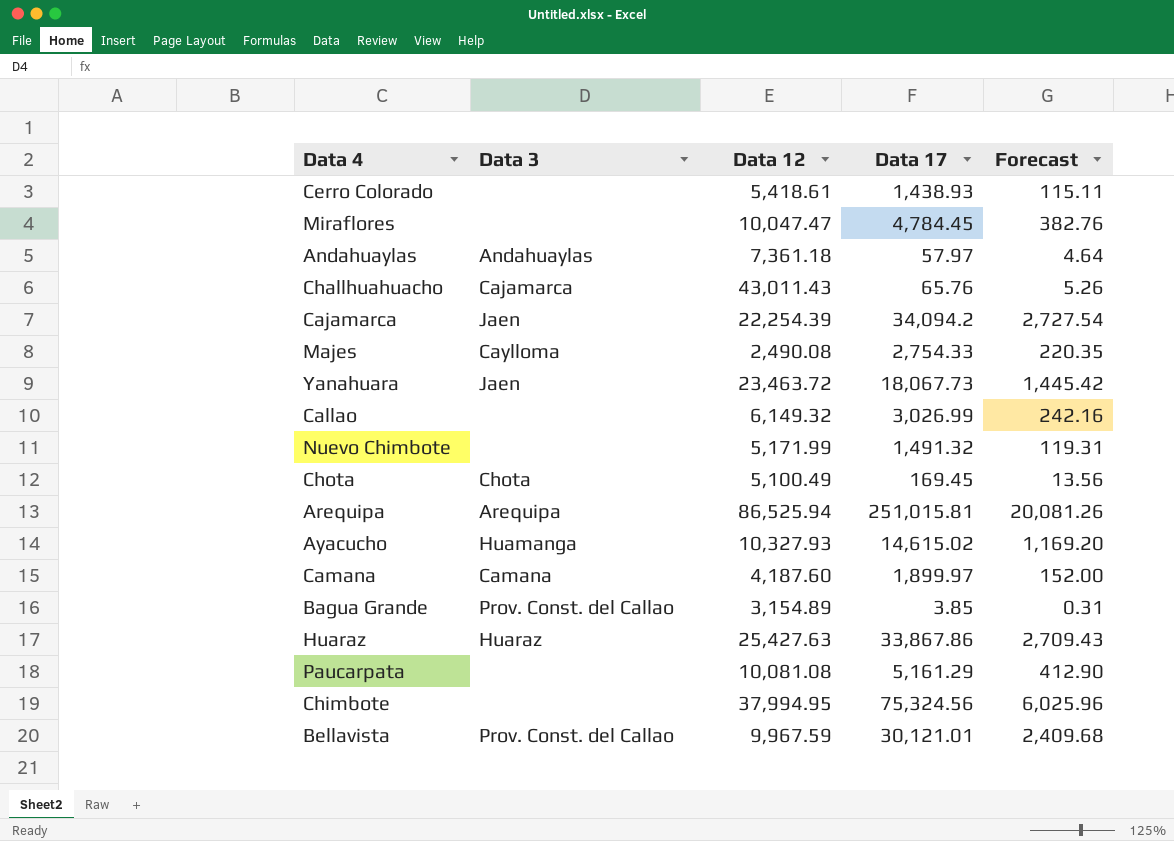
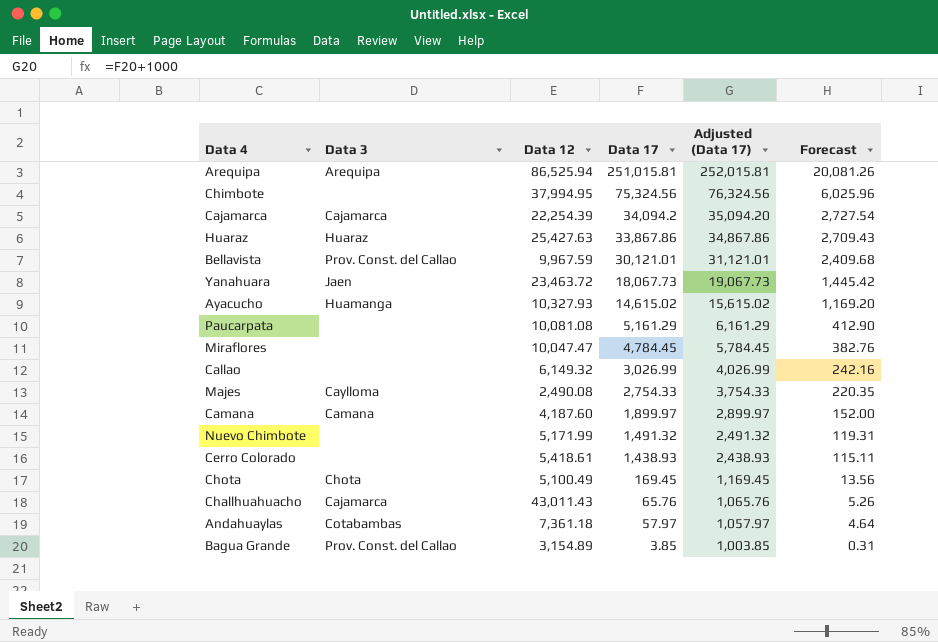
row order: none -> Data 17 descending
column Adjusted (Data 17) | formula: none -> [Data 17] + 1000
Cajamarca | Data 3: Jaen -> Cajamarca
Andahuaylas | Data 3: Andahuaylas -> Cotabambas

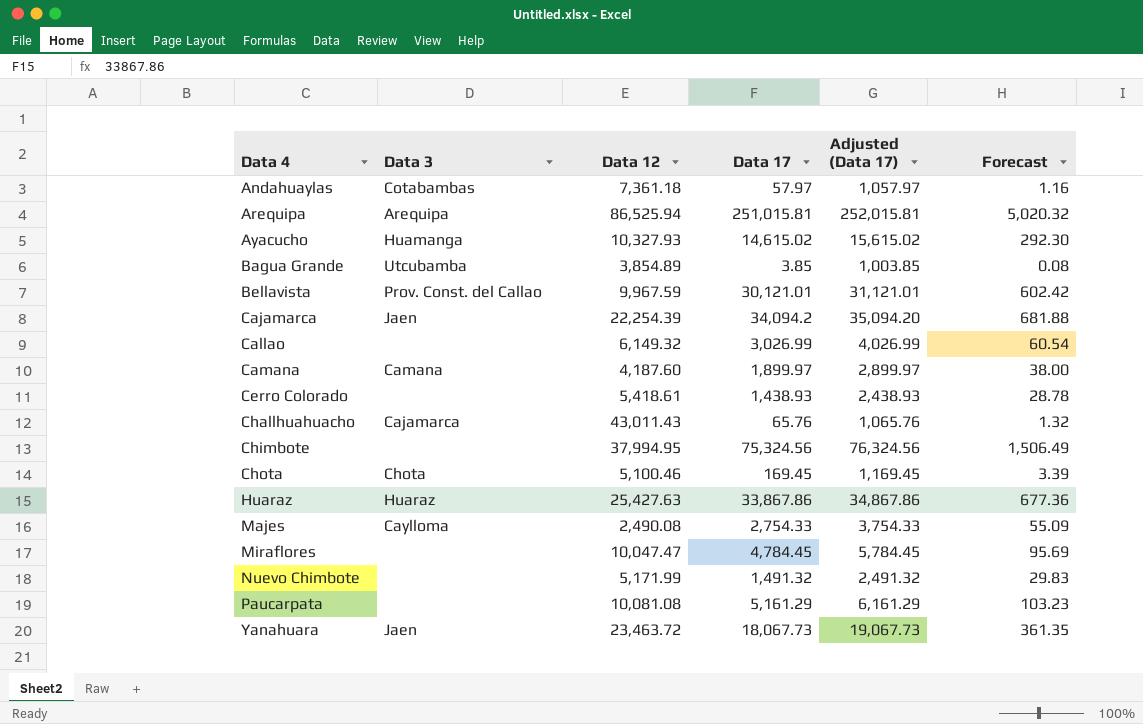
row order: Data 17 descending -> Data 4 ascending
column Forecast | formula: [Data 17] * 0.08 -> [Data 17] * 0.02
Bagua Grande | Data 3: Prov. Const. del Callao -> Utcubamba
Bagua Grande | Data 12: 3,154.89 -> 3,854.89
Cajamarca | Data 3: Cajamarca -> Jaen
Chota | Data 12: 5,100.49 -> 5,100.46

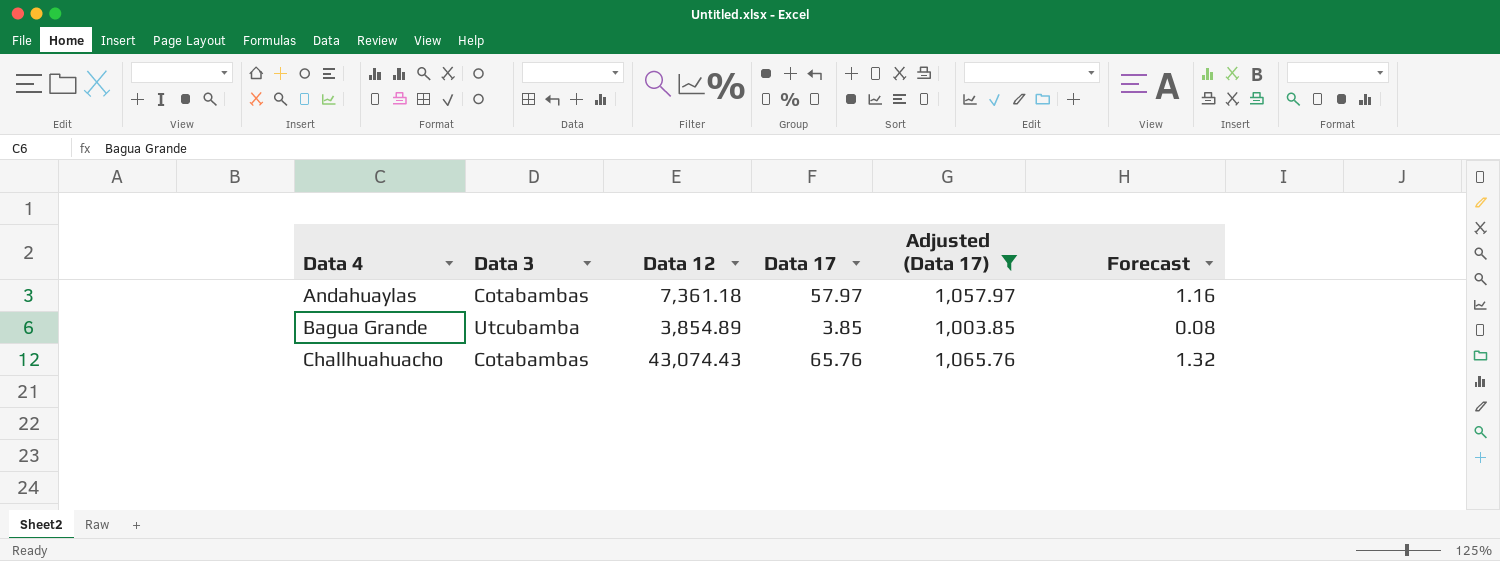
filter: none -> Adjusted (Data 17) <= 1,065.76
Challhuahuacho | Data 3: Cajamarca -> Cotabambas
Challhuahuacho | Data 12: 43,011.43 -> 43,074.43

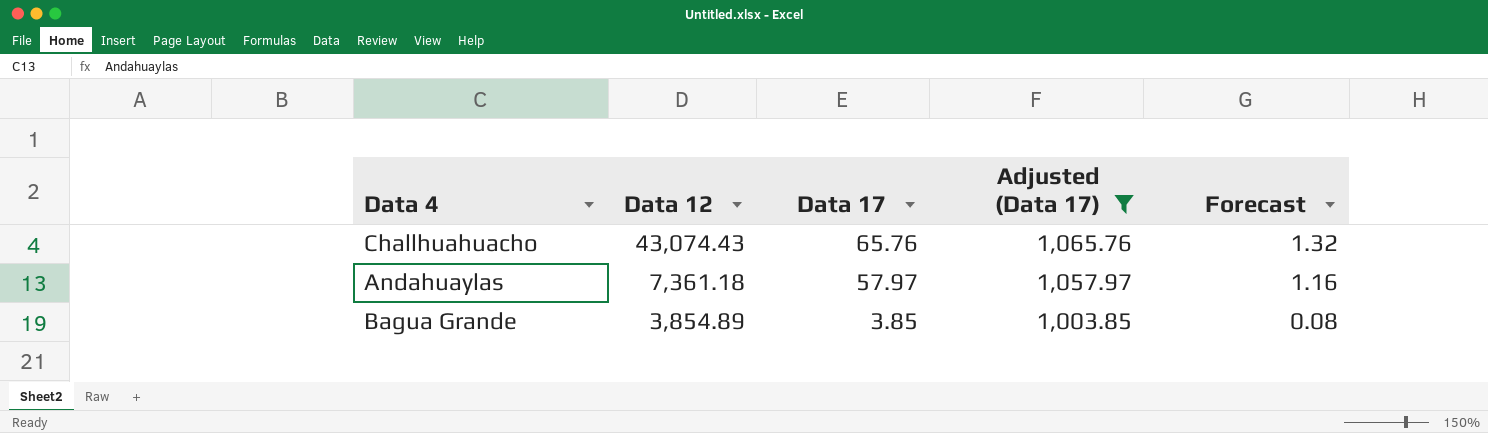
row order: Data 4 ascending -> Data 12 descending
column Data 3 | position: 2 -> none

